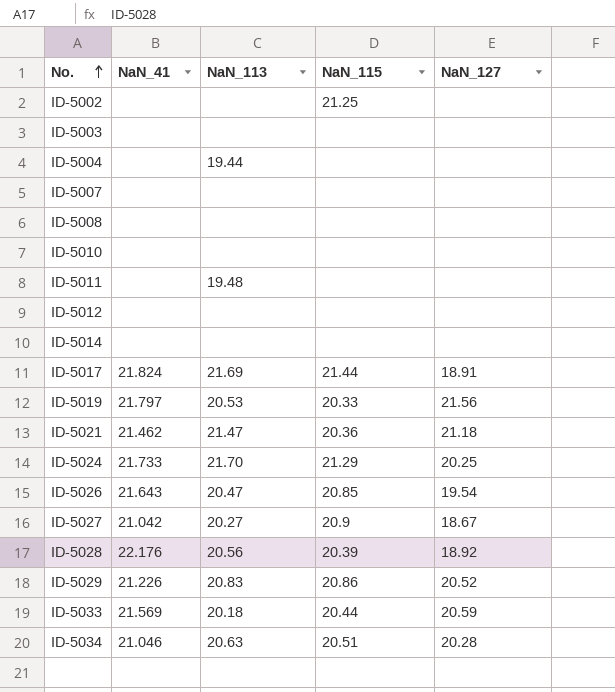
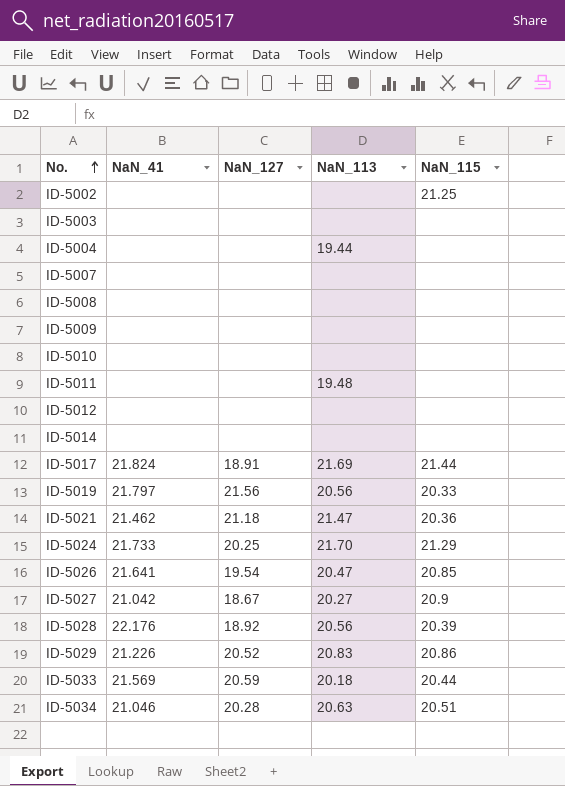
column NaN_127 | position: 5 -> 3
row ID-5009: none -> none | none | none | none
ID-5019 | NaN_113: 20.53 -> 20.56
ID-5026 | NaN_41: 21.643 -> 21.641

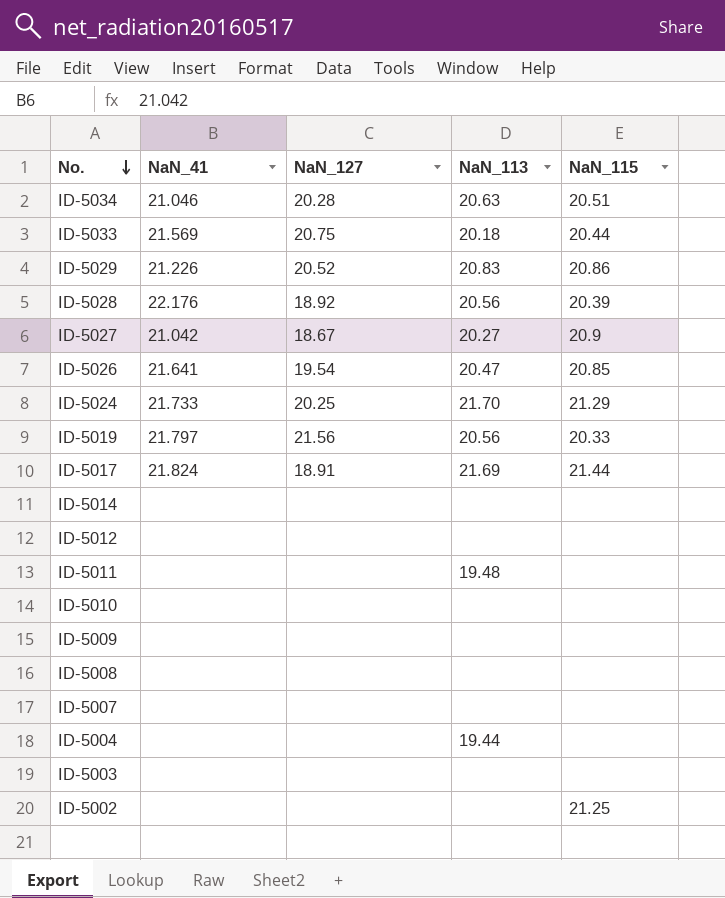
row order: No. ascending -> No. descending
row ID-5021: 21.462 | 21.18 | 21.47 | 20.36 -> none
ID-5033 | NaN_127: 20.59 -> 20.75

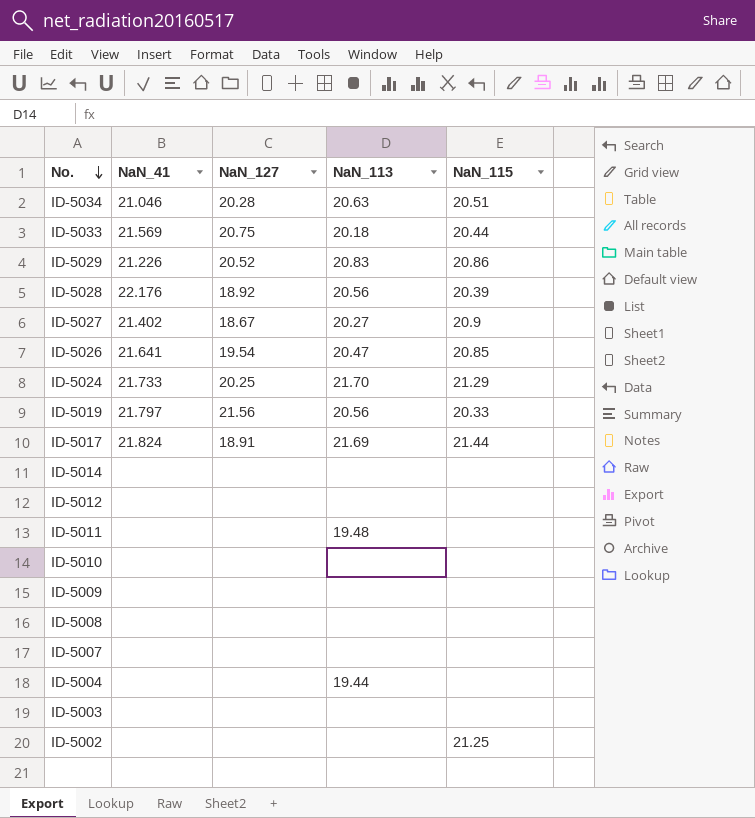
ID-5027 | NaN_41: 21.042 -> 21.402

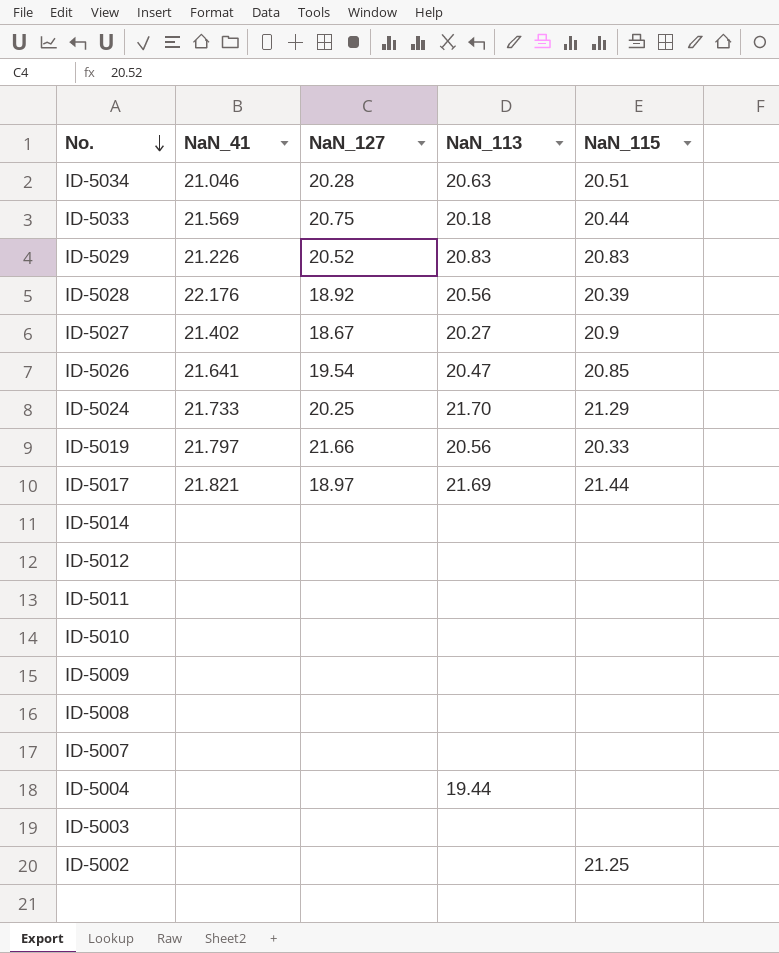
ID-5029 | NaN_115: 20.86 -> 20.83
ID-5019 | NaN_127: 21.56 -> 21.66
ID-5017 | NaN_41: 21.824 -> 21.821
ID-5017 | NaN_127: 18.91 -> 18.97
ID-5011 | NaN_113: 19.48 -> none

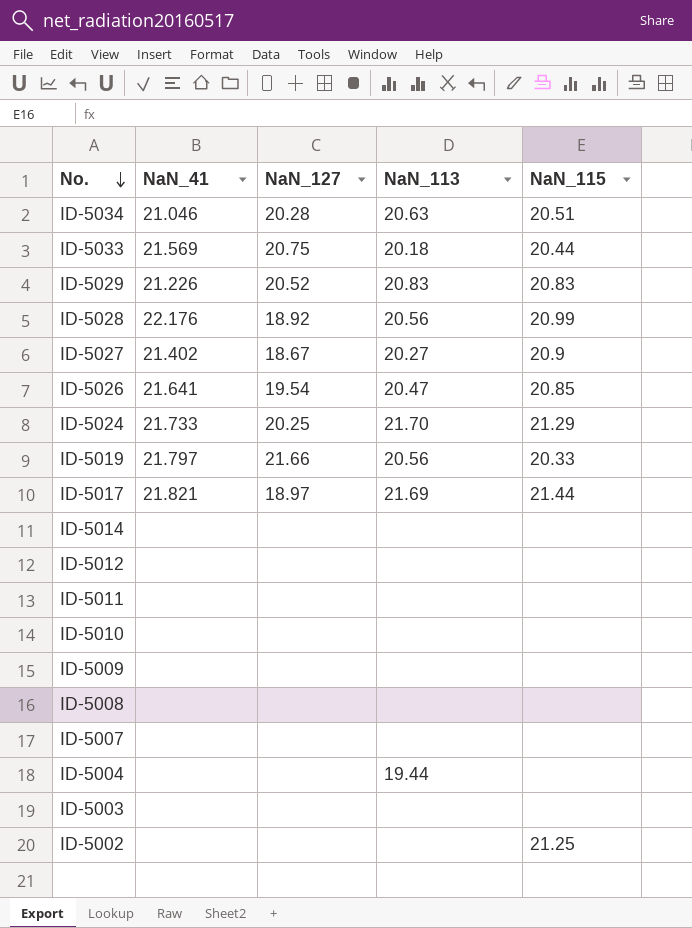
ID-5028 | NaN_115: 20.39 -> 20.99

